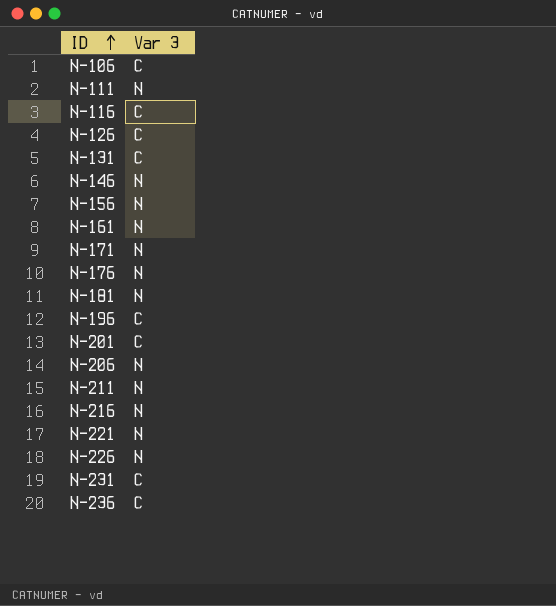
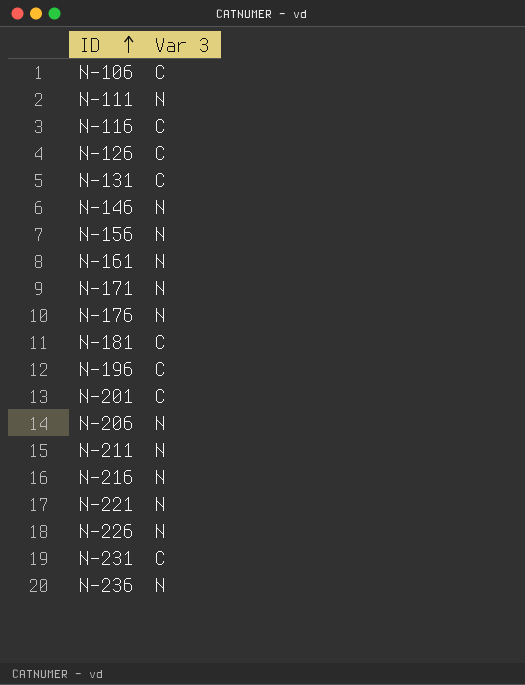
N-181 | Var 3: N -> C
N-236 | Var 3: C -> N

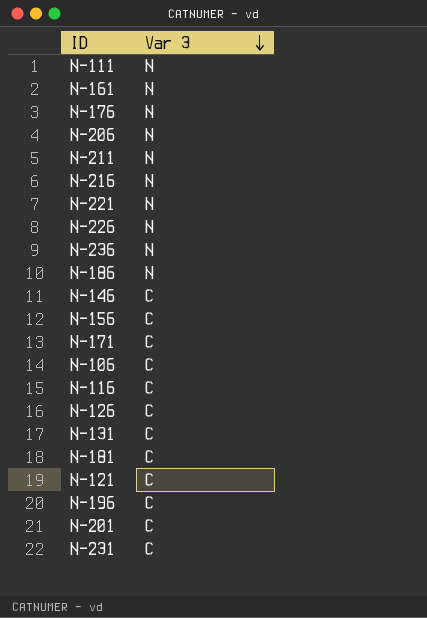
row order: ID ascending -> Var 3 descending
row N-186: none -> N
N-146 | Var 3: N -> C
N-156 | Var 3: N -> C
N-171 | Var 3: N -> C
row N-121: none -> C

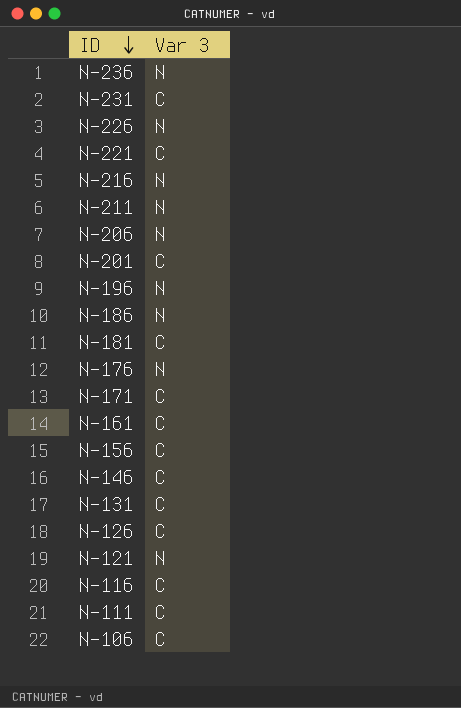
row order: Var 3 descending -> ID descending
N-221 | Var 3: N -> C
N-196 | Var 3: C -> N
N-161 | Var 3: N -> C
N-121 | Var 3: C -> N
N-111 | Var 3: N -> C

